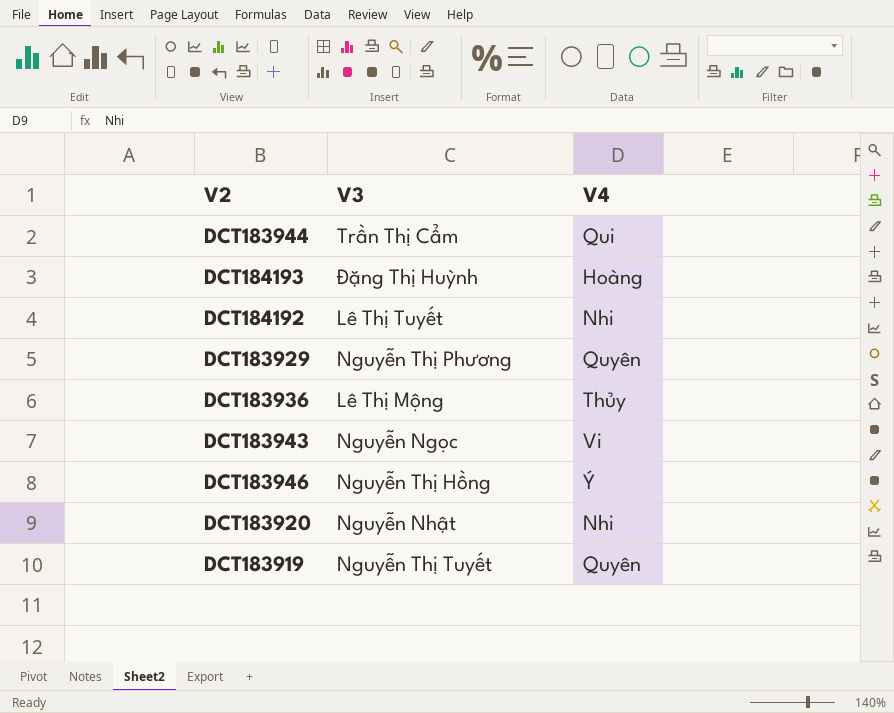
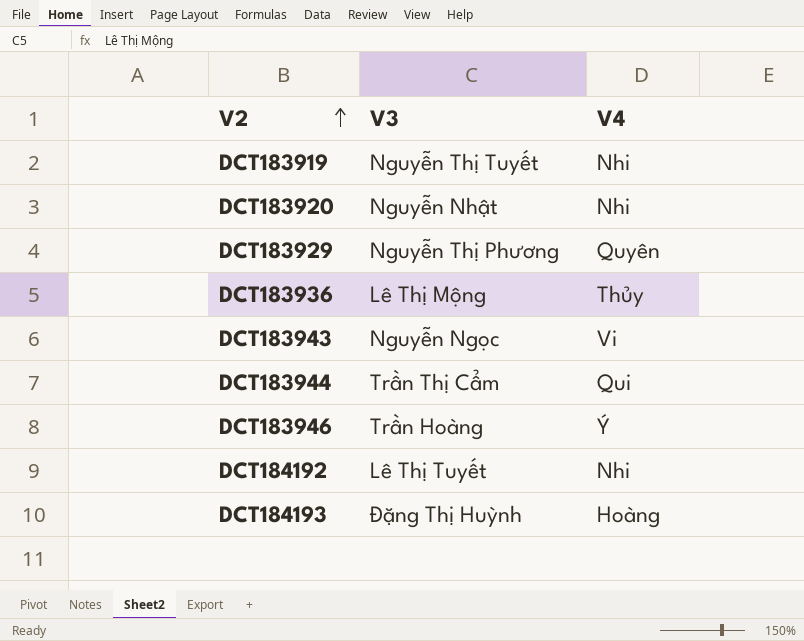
row order: none -> V2 ascending
DCT183919 | V4: Quyên -> Nhi
DCT183946 | V3: Nguyễn Thị Hồng -> Trần Hoàng

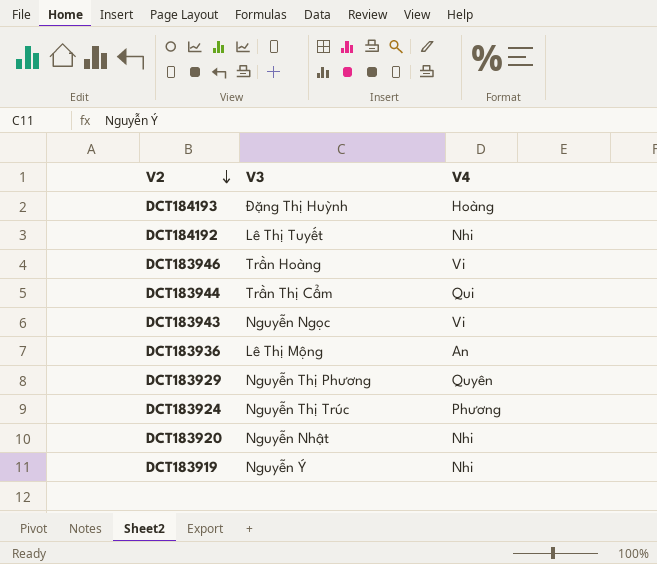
row order: V2 ascending -> V2 descending
DCT183946 | V4: Ý -> Vi
DCT183936 | V4: Thủy -> An
row DCT183924: none -> Nguyễn Thị Trúc | Phương
DCT183919 | V3: Nguyễn Thị Tuyết -> Nguyễn Ý

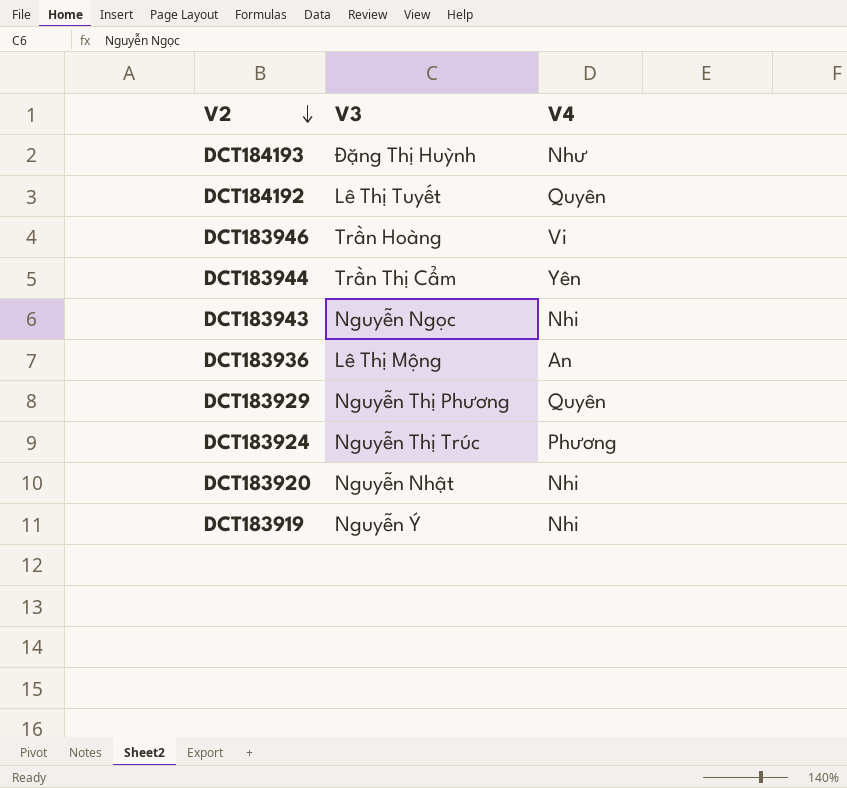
DCT184193 | V4: Hoàng -> Như
DCT184192 | V4: Nhi -> Quyên
DCT183944 | V4: Qui -> Yên
DCT183943 | V4: Vi -> Nhi

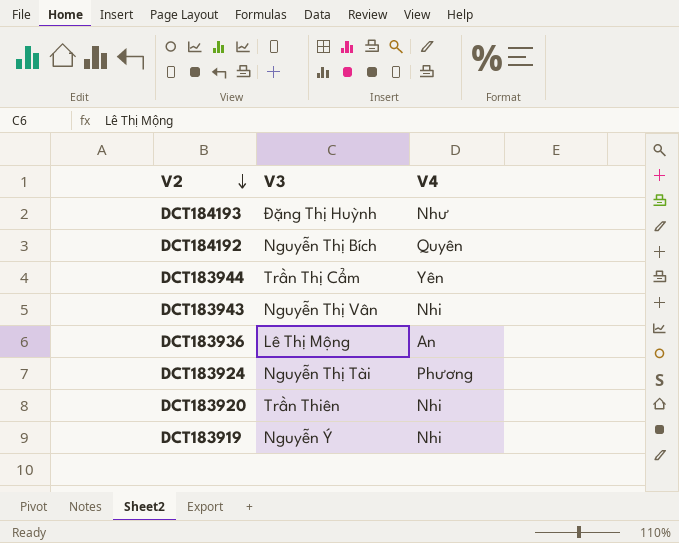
row DCT183946: Trần Hoàng | Vi -> none
row DCT183929: Nguyễn Thị Phương | Quyên -> none
DCT184192 | V3: Lê Thị Tuyết -> Nguyễn Thị Bích
DCT183943 | V3: Nguyễn Ngọc -> Nguyễn Thị Vân
DCT183924 | V3: Nguyễn Thị Trúc -> Nguyễn Thị Tài
DCT183920 | V3: Nguyễn Nhật -> Trần Thiên

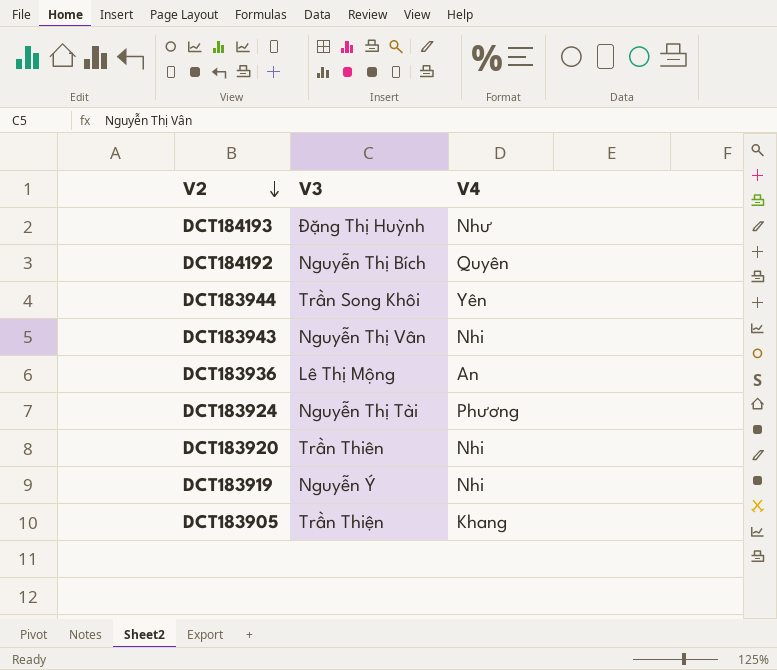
DCT183944 | V3: Trần Thị Cẩm -> Trần Song Khôi
row DCT183905: none -> Trần Thiện | Khang

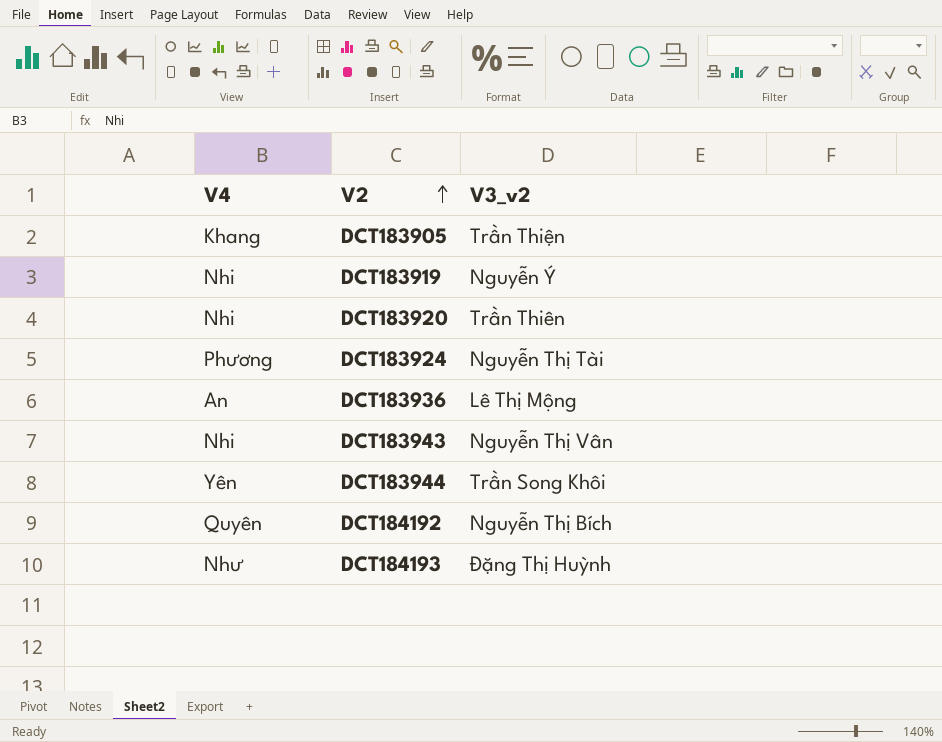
row order: V2 descending -> V2 ascending
column V4 | position: 3 -> 1
column name: V3 -> V3_v2

